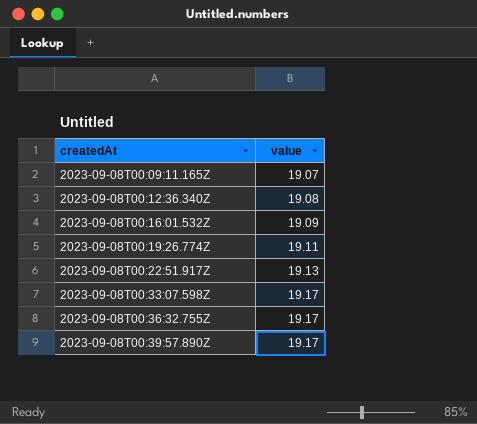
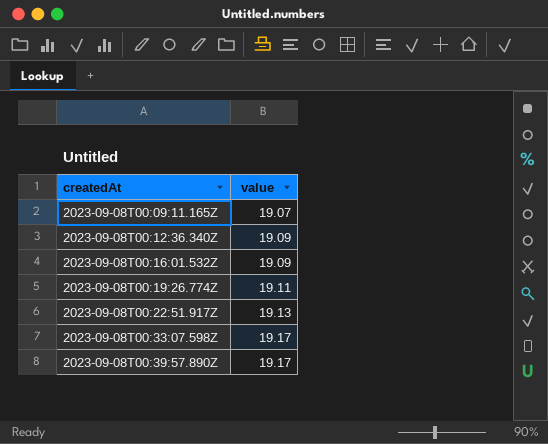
row 2023-09-08T00:36:32.755Z: 19.17 -> none
2023-09-08T00:12:36.340Z | value: 19.08 -> 19.09

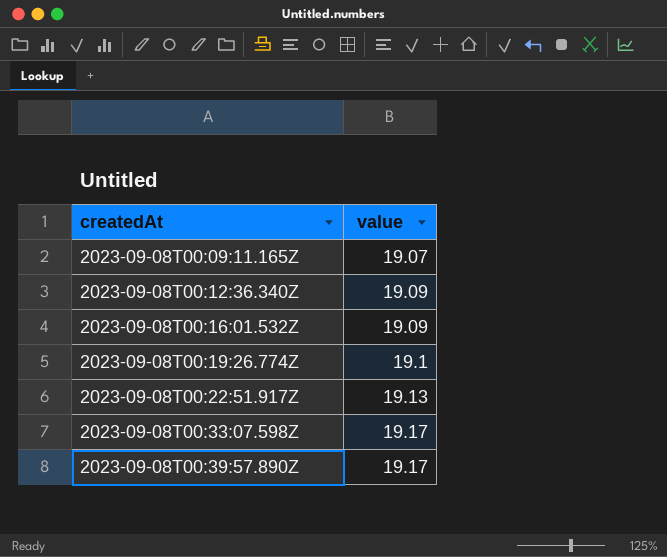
2023-09-08T00:19:26.774Z | value: 19.11 -> 19.1

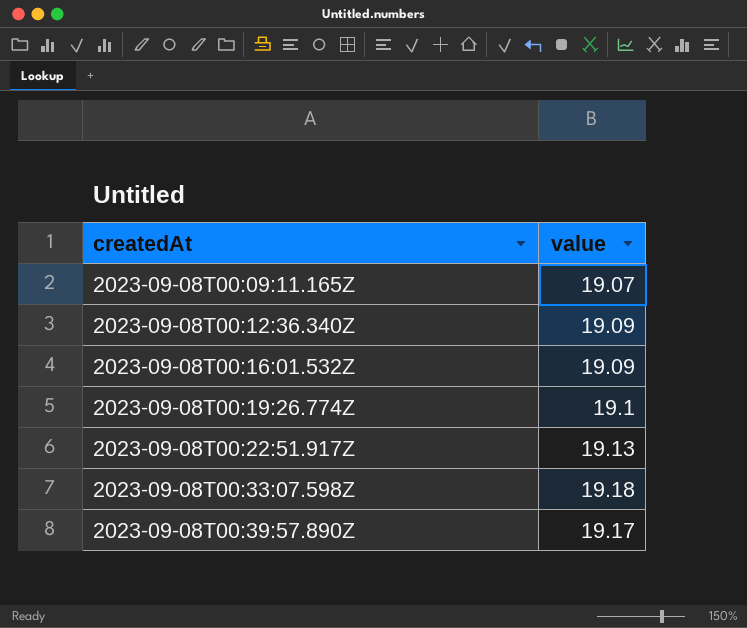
2023-09-08T00:33:07.598Z | value: 19.17 -> 19.18

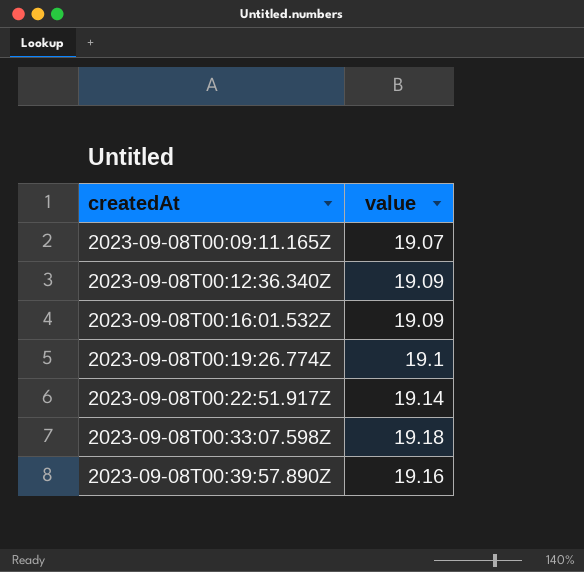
2023-09-08T00:22:51.917Z | value: 19.13 -> 19.14
2023-09-08T00:39:57.890Z | value: 19.17 -> 19.16

